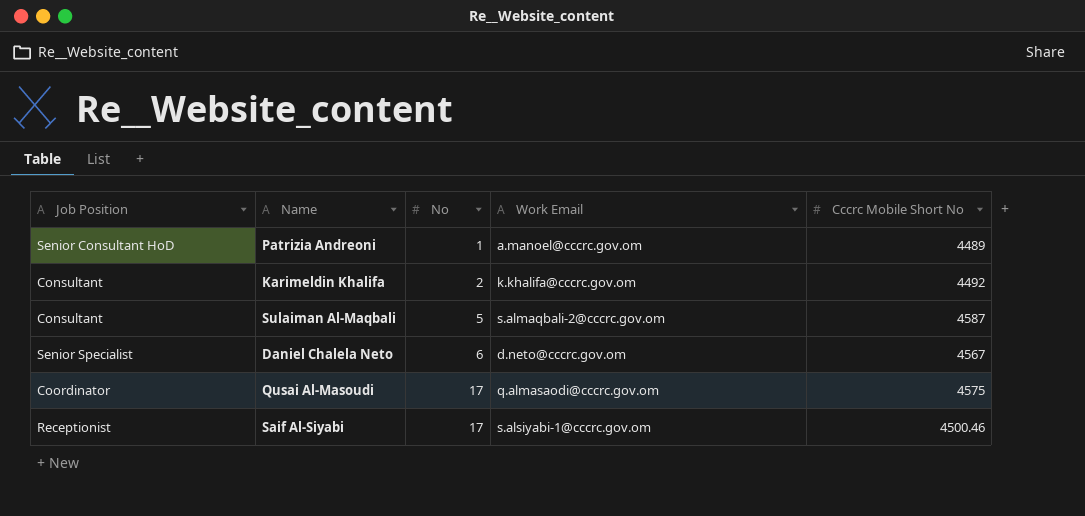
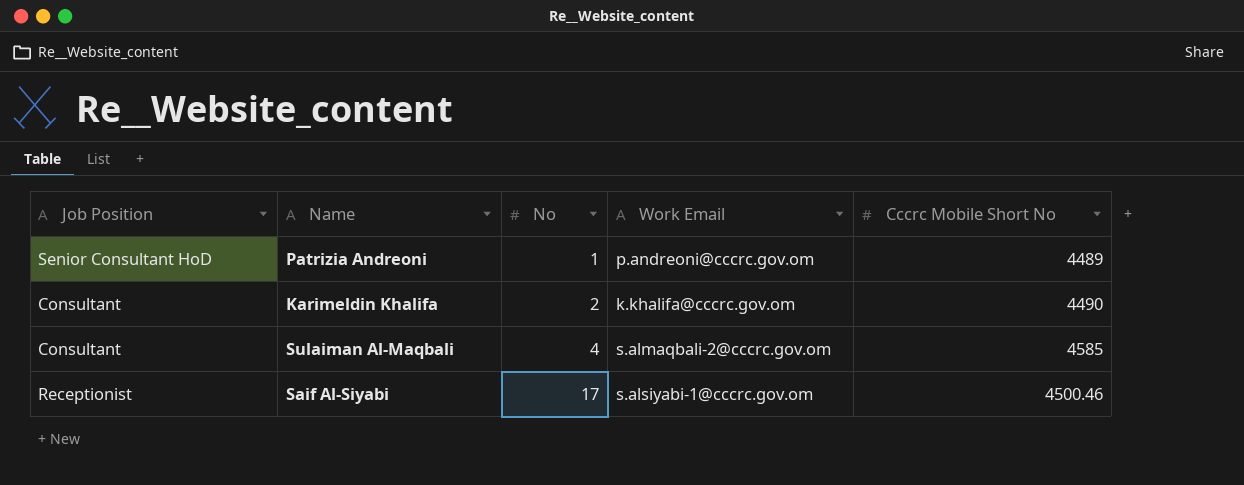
row Daniel Chalela Neto: Senior Specialist | 6 | d.neto@cccrc.gov.om | 4567 -> none
row Qusai Al-Masoudi: Coordinator | 17 | q.almasaodi@cccrc.gov.om | 4575 -> none
Patrizia Andreoni | Work Email: a.manoel@cccrc.gov.om -> p.andreoni@cccrc.gov.om
Karimeldin Khalifa | Cccrc Mobile Short No: 4492 -> 4490
Sulaiman Al-Maqbali | No: 5 -> 4
Sulaiman Al-Maqbali | Cccrc Mobile Short No: 4587 -> 4585

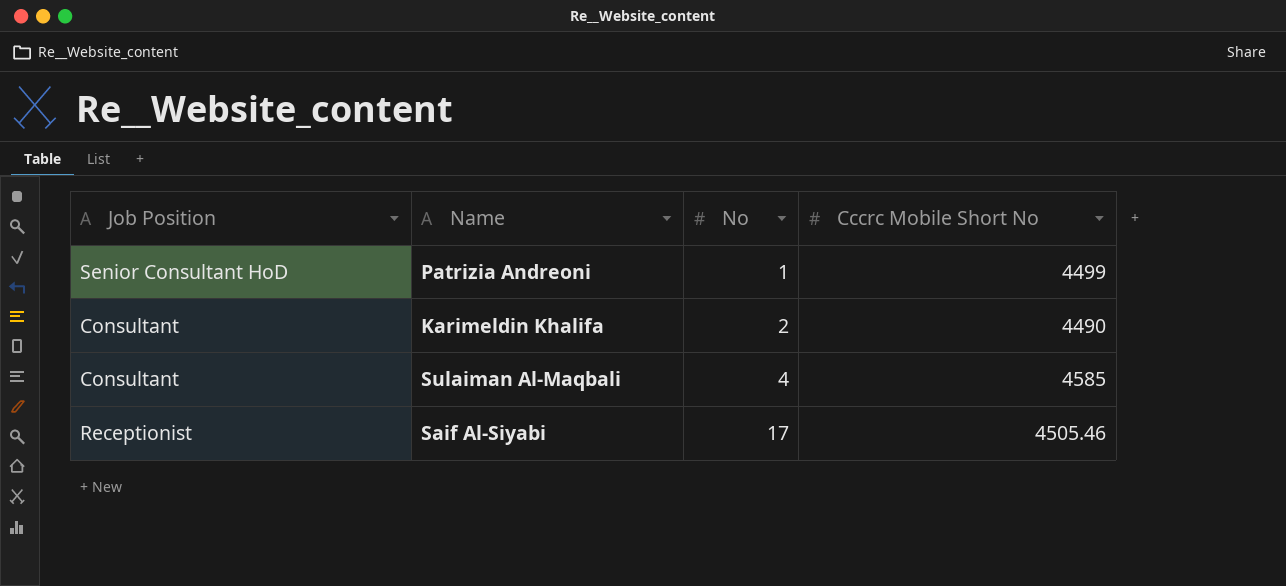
column Work Email | position: 4 -> none
Patrizia Andreoni | Cccrc Mobile Short No: 4489 -> 4499
Saif Al-Siyabi | Cccrc Mobile Short No: 4500.46 -> 4505.46

